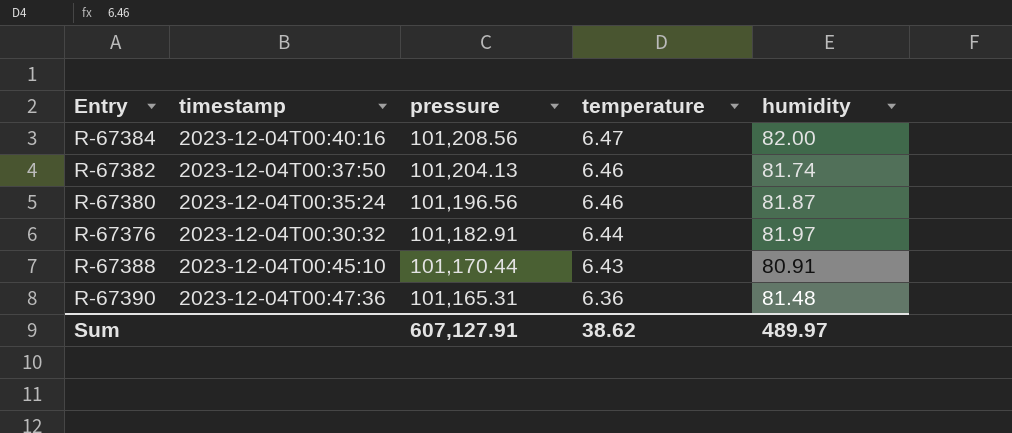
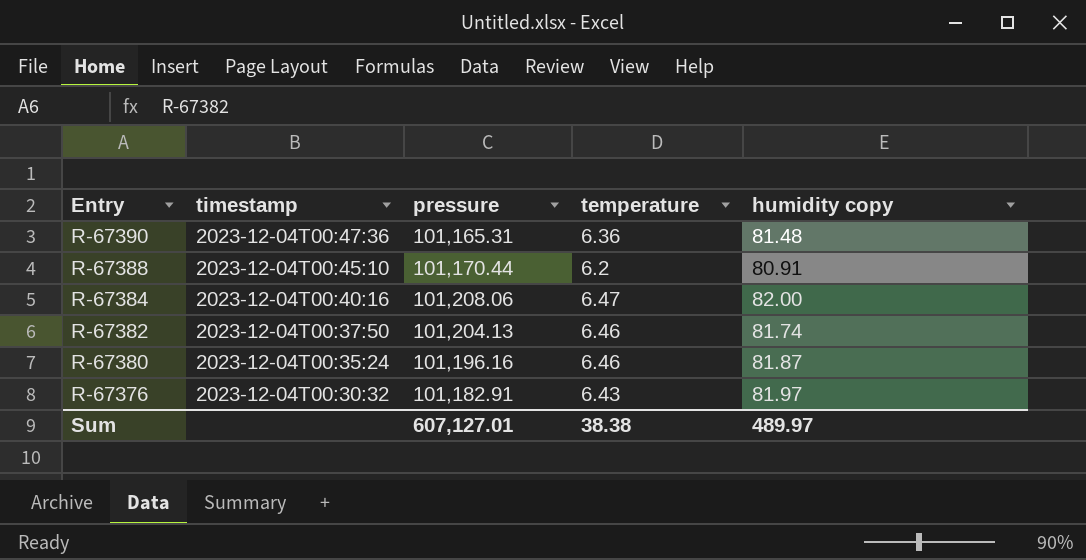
row order: pressure descending -> Entry descending
column name: humidity -> humidity copy
R-67388 | temperature: 6.43 -> 6.2
R-67384 | pressure: 101,208.56 -> 101,208.06
R-67380 | pressure: 101,196.56 -> 101,196.16
R-67376 | temperature: 6.44 -> 6.43
Sum | pressure: 607,127.91 -> 607,127.01
Sum | temperature: 38.62 -> 38.38

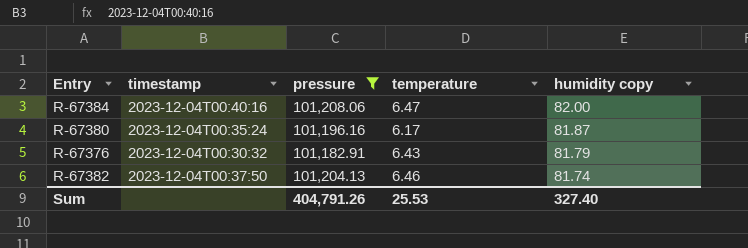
filter: none -> pressure >= 101,182.91
row order: Entry descending -> humidity copy descending
R-67380 | temperature: 6.46 -> 6.17
R-67376 | humidity copy: 81.97 -> 81.79
Sum | pressure: 607,127.01 -> 404,791.26
Sum | temperature: 38.38 -> 25.53
Sum | humidity copy: 489.97 -> 327.40

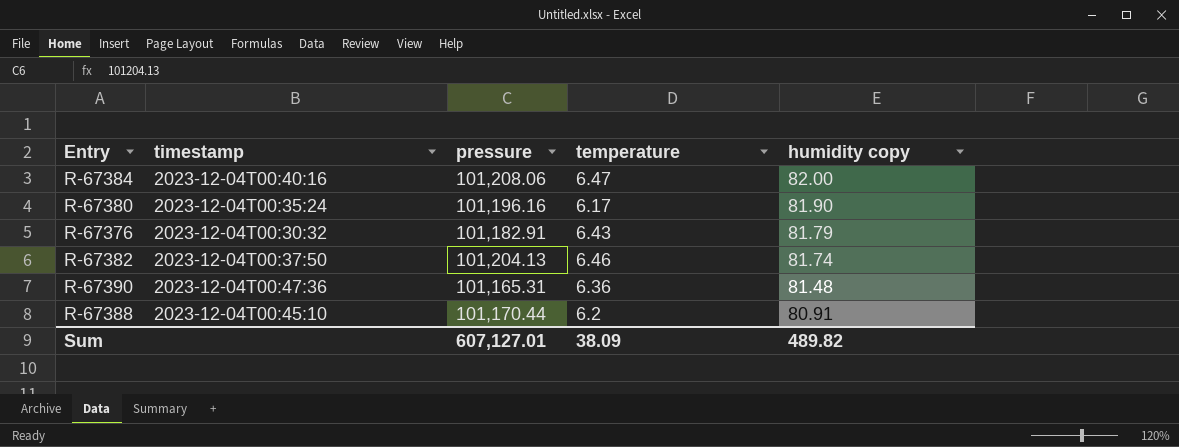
filter: pressure >= 101,182.91 -> none
R-67380 | humidity copy: 81.87 -> 81.90
Sum | pressure: 404,791.26 -> 607,127.01
Sum | temperature: 25.53 -> 38.09
Sum | humidity copy: 327.40 -> 489.82

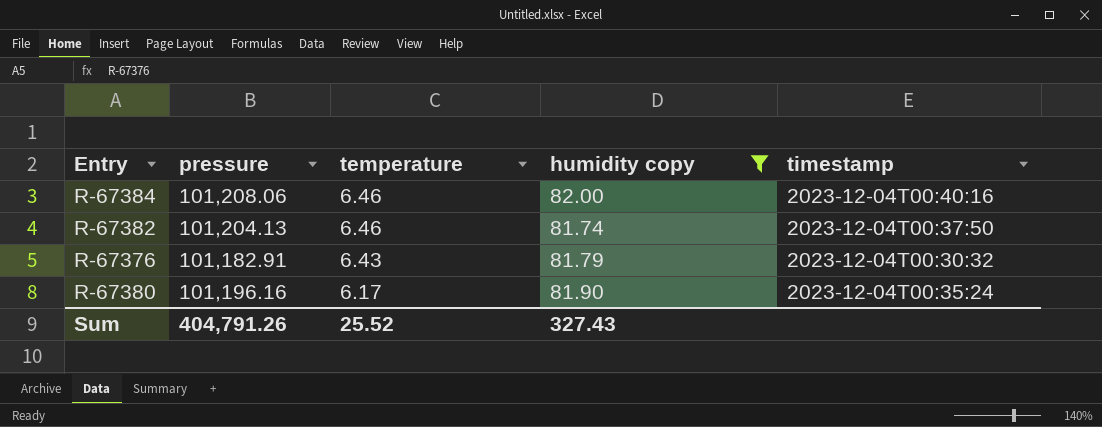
filter: none -> humidity copy >= 81.74
row order: humidity copy descending -> temperature descending
column timestamp | position: 2 -> 5
R-67384 | temperature: 6.47 -> 6.46
Sum | pressure: 607,127.01 -> 404,791.26
Sum | temperature: 38.09 -> 25.52
Sum | humidity copy: 489.82 -> 327.43

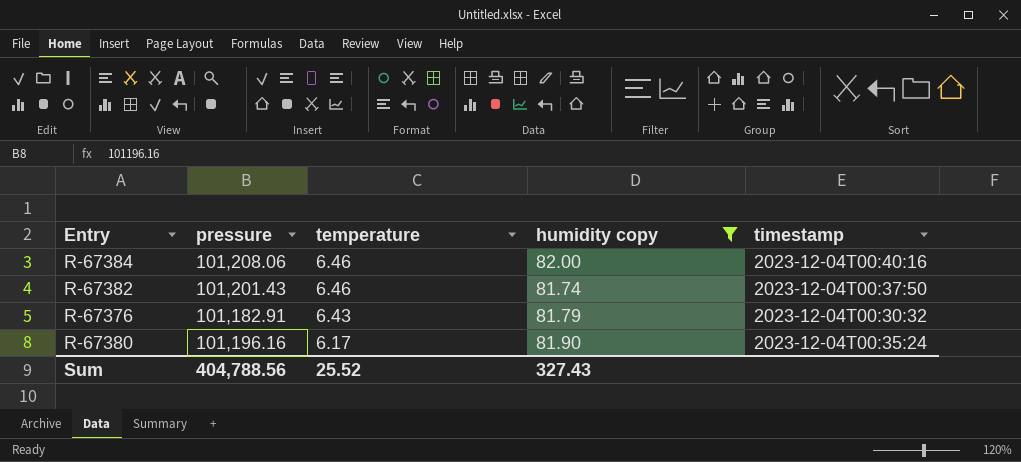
R-67382 | pressure: 101,204.13 -> 101,201.43
Sum | pressure: 404,791.26 -> 404,788.56

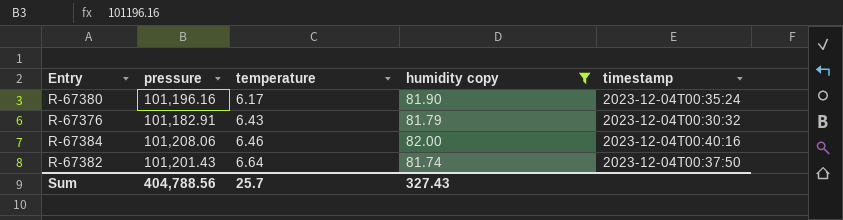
row order: temperature descending -> temperature ascending
R-67382 | temperature: 6.46 -> 6.64
Sum | temperature: 25.52 -> 25.7

